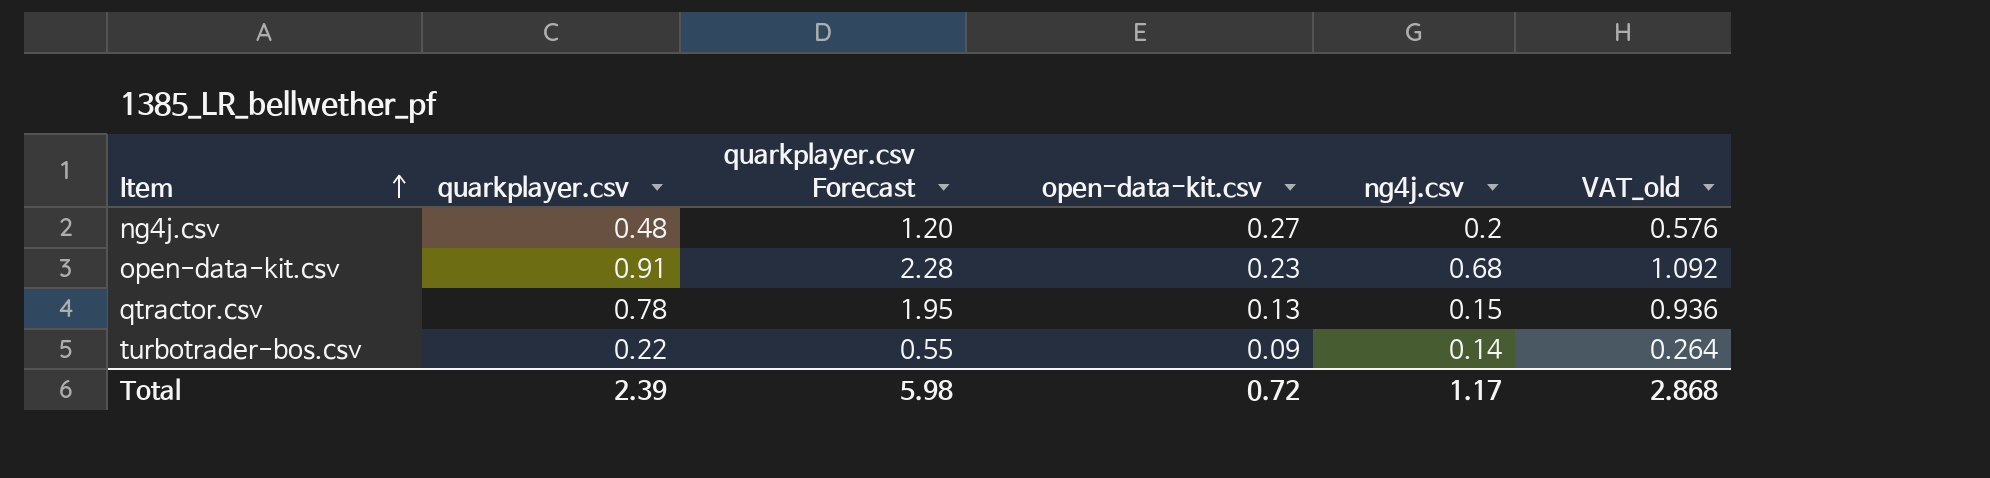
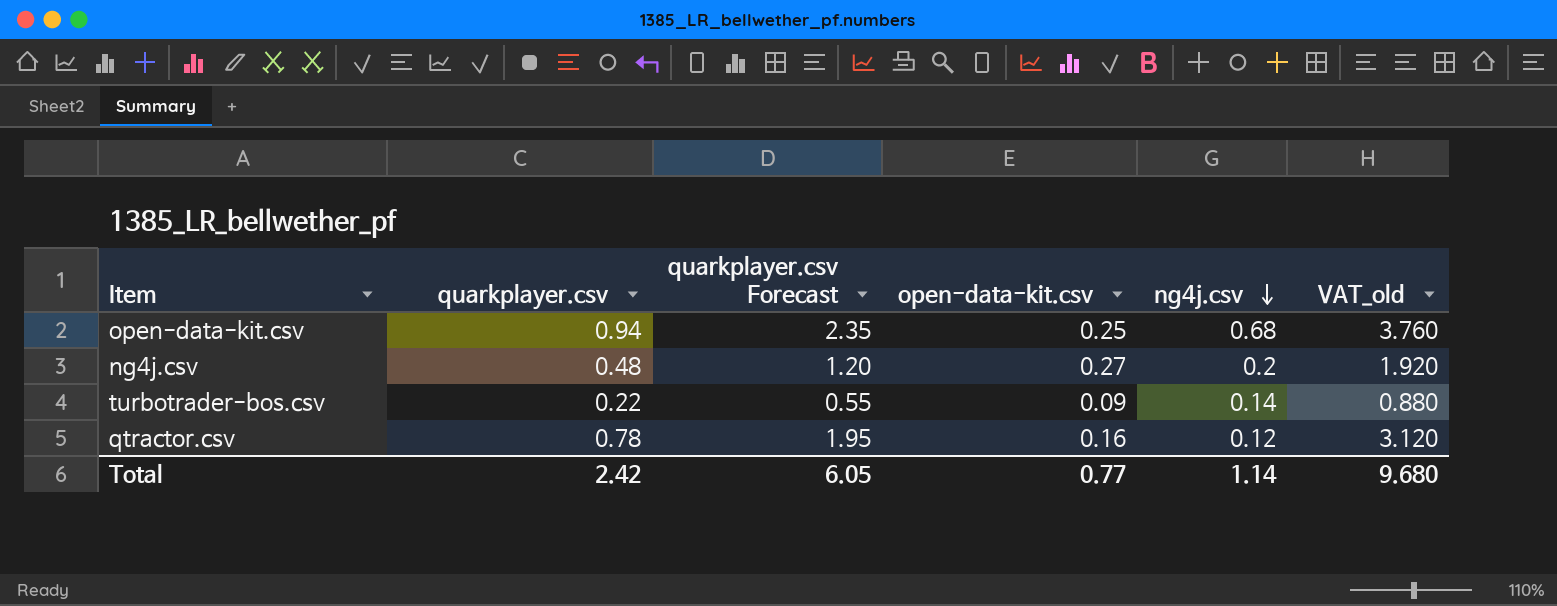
row order: Item ascending -> ng4j.csv descending
column VAT_old | formula: [quarkplayer.csv] * 1.2 -> [quarkplayer.csv] * 4
open-data-kit.csv | quarkplayer.csv: 0.91 -> 0.94
open-data-kit.csv | quarkplayer.csv Forecast: 2.28 -> 2.35
open-data-kit.csv | open-data-kit.csv: 0.23 -> 0.25
qtractor.csv | open-data-kit.csv: 0.13 -> 0.16
qtractor.csv | ng4j.csv: 0.15 -> 0.12
Total | quarkplayer.csv: 2.39 -> 2.42
Total | quarkplayer.csv Forecast: 5.98 -> 6.05
Total | open-data-kit.csv: 0.72 -> 0.77
Total | ng4j.csv: 1.17 -> 1.14
Total | VAT_old: 2.868 -> 9.680

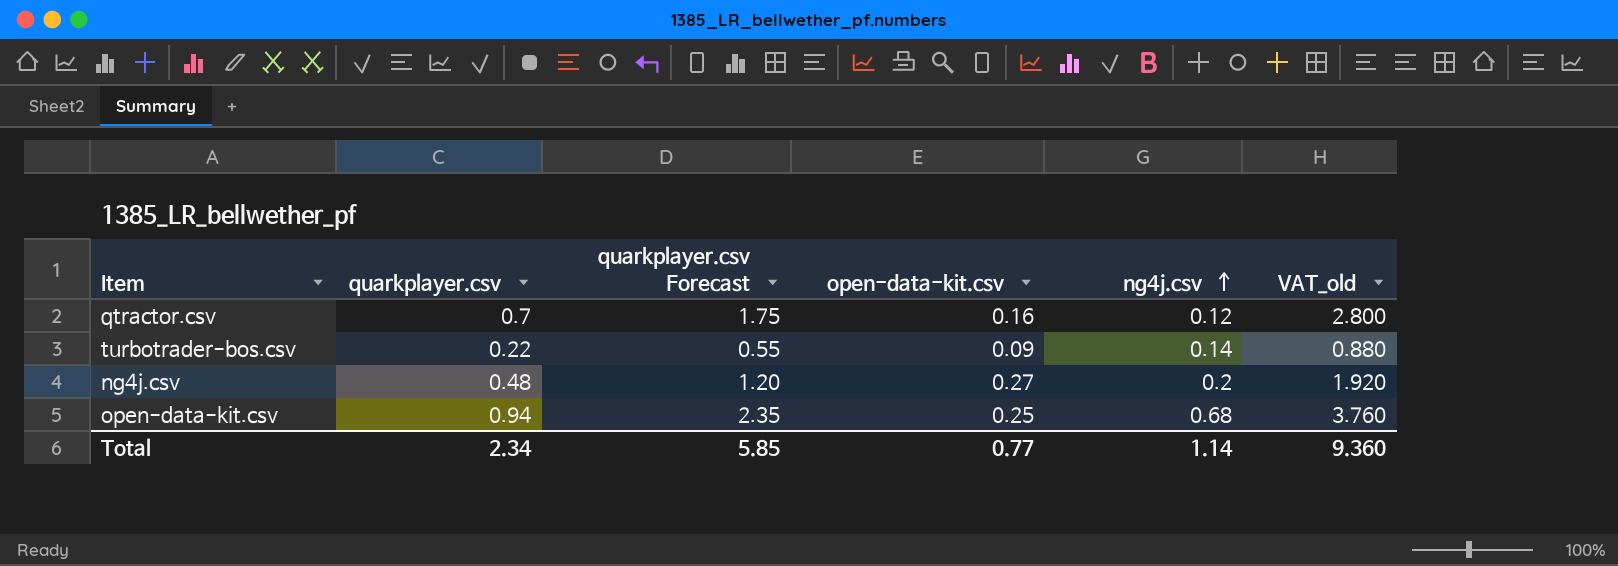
row order: ng4j.csv descending -> ng4j.csv ascending
qtractor.csv | quarkplayer.csv: 0.78 -> 0.7
qtractor.csv | quarkplayer.csv Forecast: 1.95 -> 1.75
qtractor.csv | VAT_old: 3.120 -> 2.800
Total | quarkplayer.csv: 2.42 -> 2.34
Total | quarkplayer.csv Forecast: 6.05 -> 5.85
Total | VAT_old: 9.680 -> 9.360

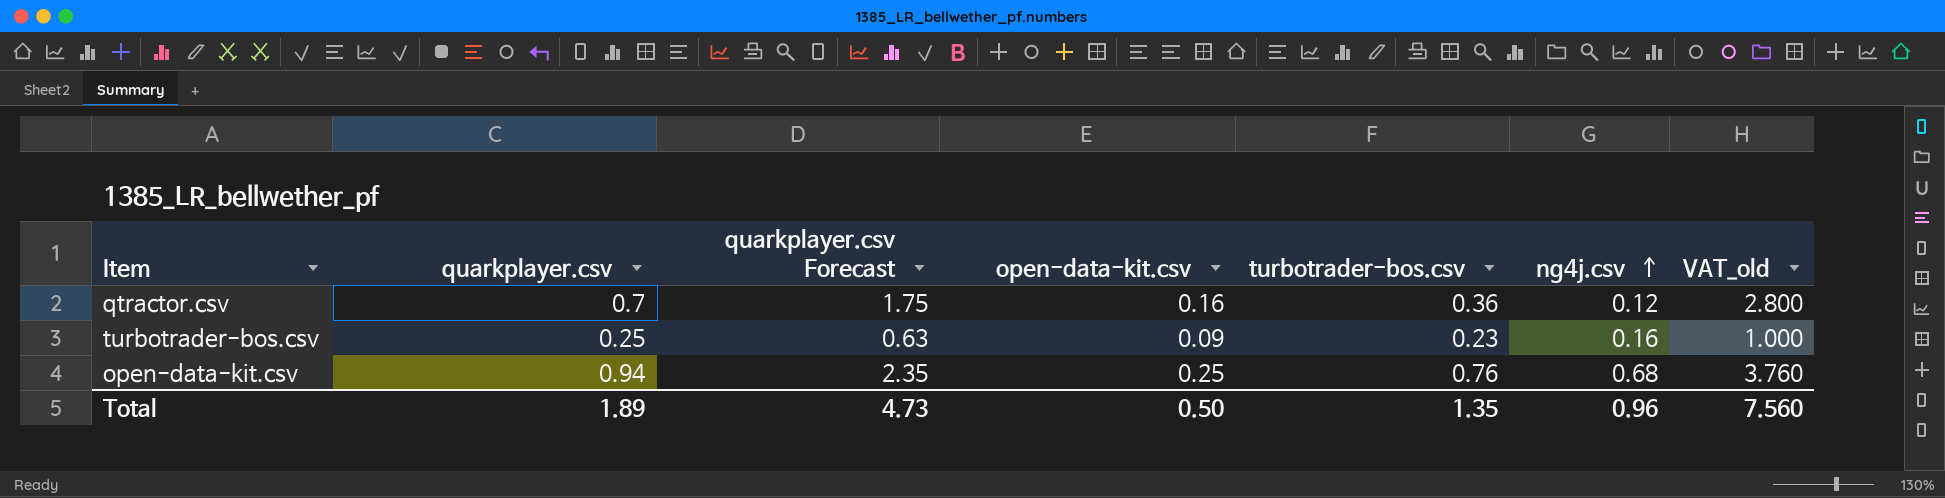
column turbotrader-bos.csv | position: none -> 5
row ng4j.csv: 0.48 | 1.20 | 0.27 | 0.2 | 1.920 -> none
turbotrader-bos.csv | quarkplayer.csv: 0.22 -> 0.25
turbotrader-bos.csv | quarkplayer.csv Forecast: 0.55 -> 0.63
turbotrader-bos.csv | ng4j.csv: 0.14 -> 0.16
turbotrader-bos.csv | VAT_old: 0.880 -> 1.000
Total | quarkplayer.csv: 2.34 -> 1.89
Total | quarkplayer.csv Forecast: 5.85 -> 4.73
Total | open-data-kit.csv: 0.77 -> 0.50
Total | ng4j.csv: 1.14 -> 0.96
Total | VAT_old: 9.360 -> 7.560

